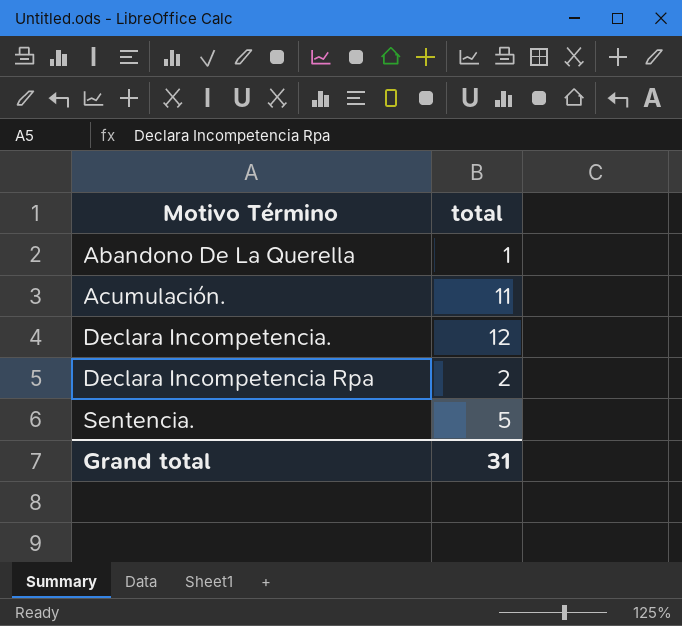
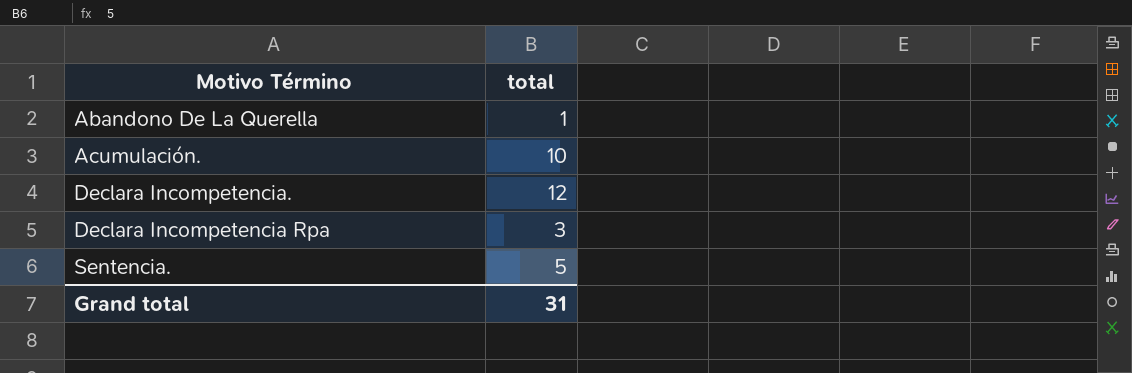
Acumulación. | total: 11 -> 10
Declara Incompetencia Rpa | total: 2 -> 3

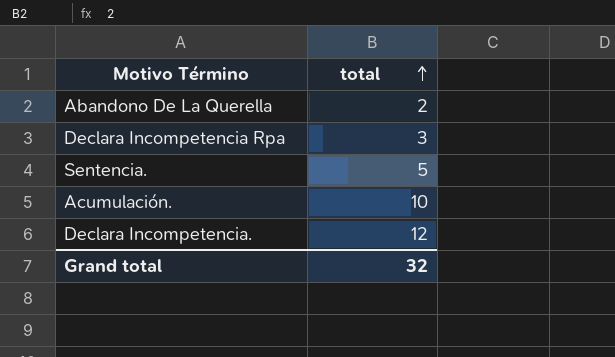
row order: none -> total ascending
Abandono De La Querella | total: 1 -> 2
Grand total | total: 31 -> 32

